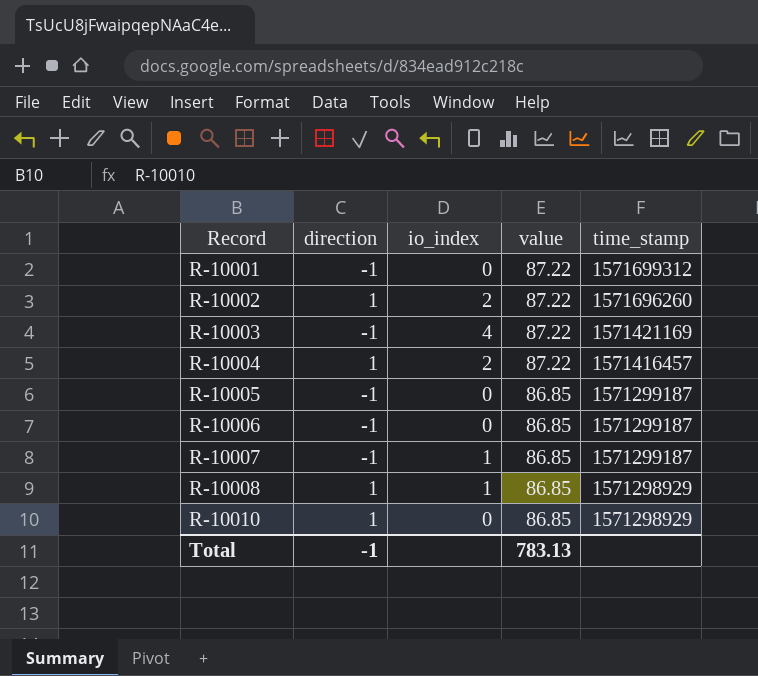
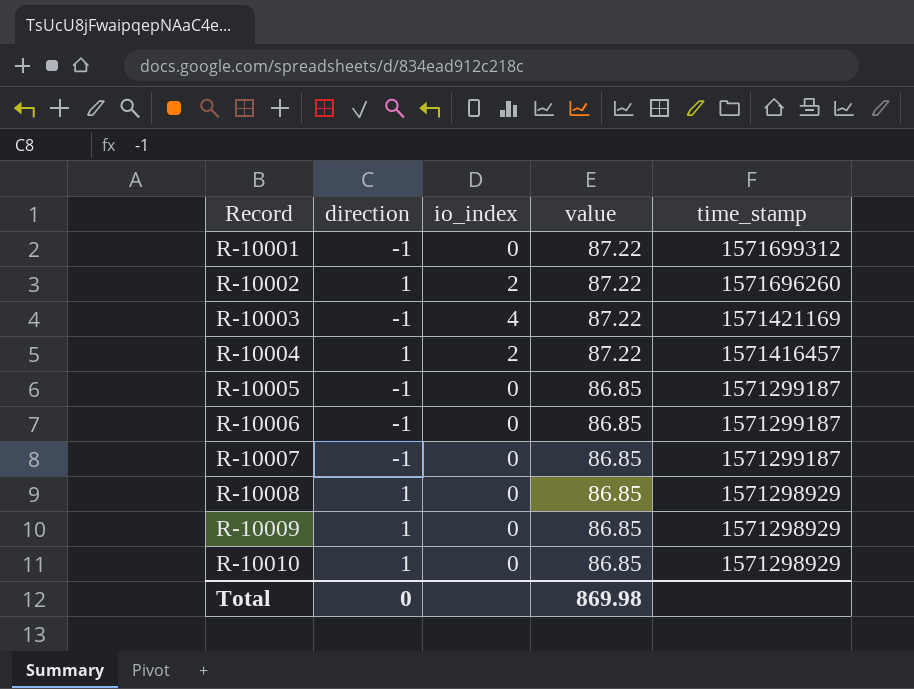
R-10007 | io_index: 1 -> 0
R-10008 | io_index: 1 -> 0
row R-10009: none -> 1 | 0 | 86.85 | 1571298929
Total | direction: -1 -> 0
Total | value: 783.13 -> 869.98

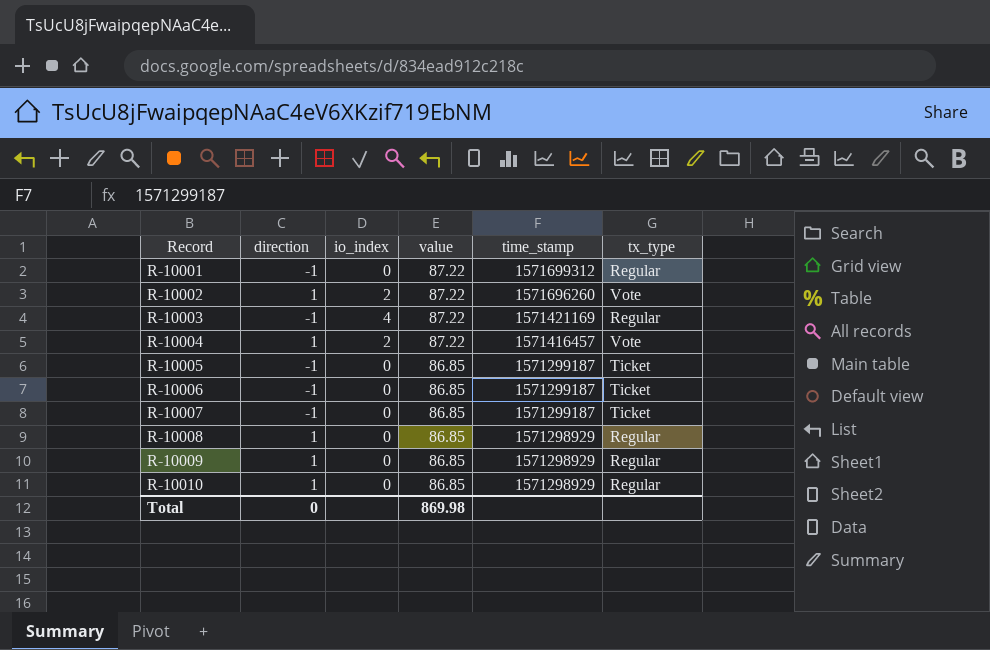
column tx_type | position: none -> 6

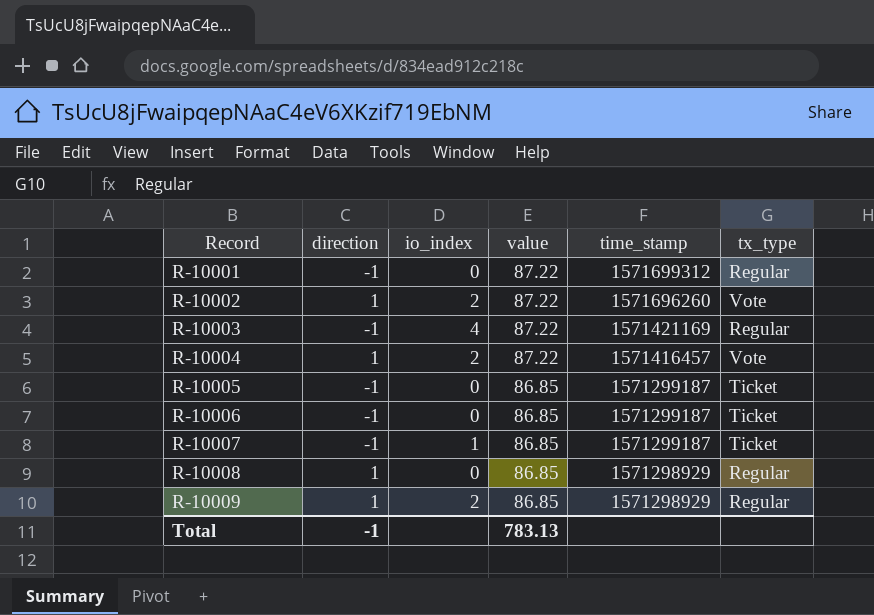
row R-10010: 1 | 0 | 86.85 | 1571298929 | Regular -> none
R-10007 | io_index: 0 -> 1
R-10009 | io_index: 0 -> 2
Total | direction: 0 -> -1
Total | value: 869.98 -> 783.13

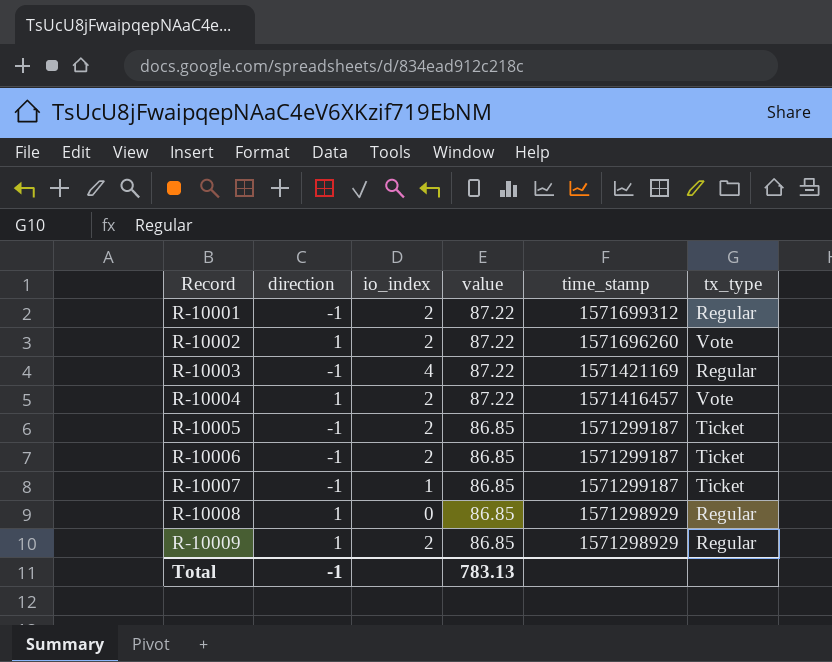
R-10001 | io_index: 0 -> 2
R-10005 | io_index: 0 -> 2
R-10006 | io_index: 0 -> 2

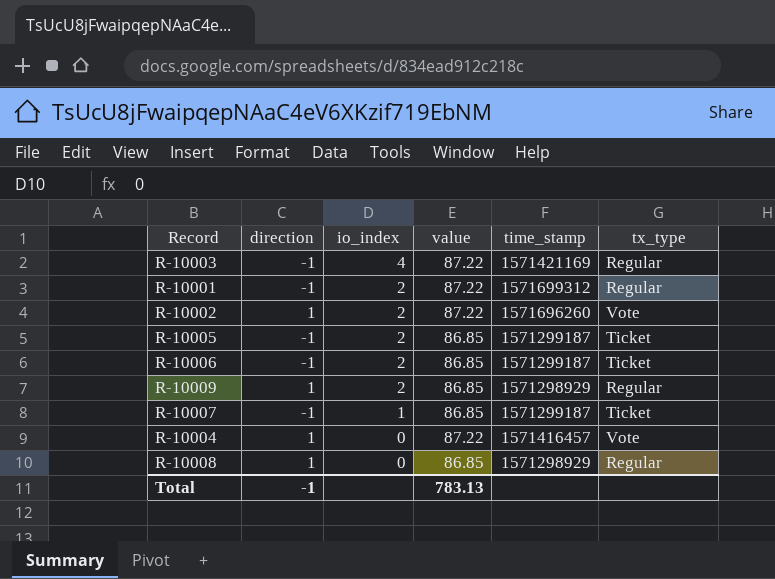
row order: Record ascending -> io_index descending
R-10004 | io_index: 2 -> 0

